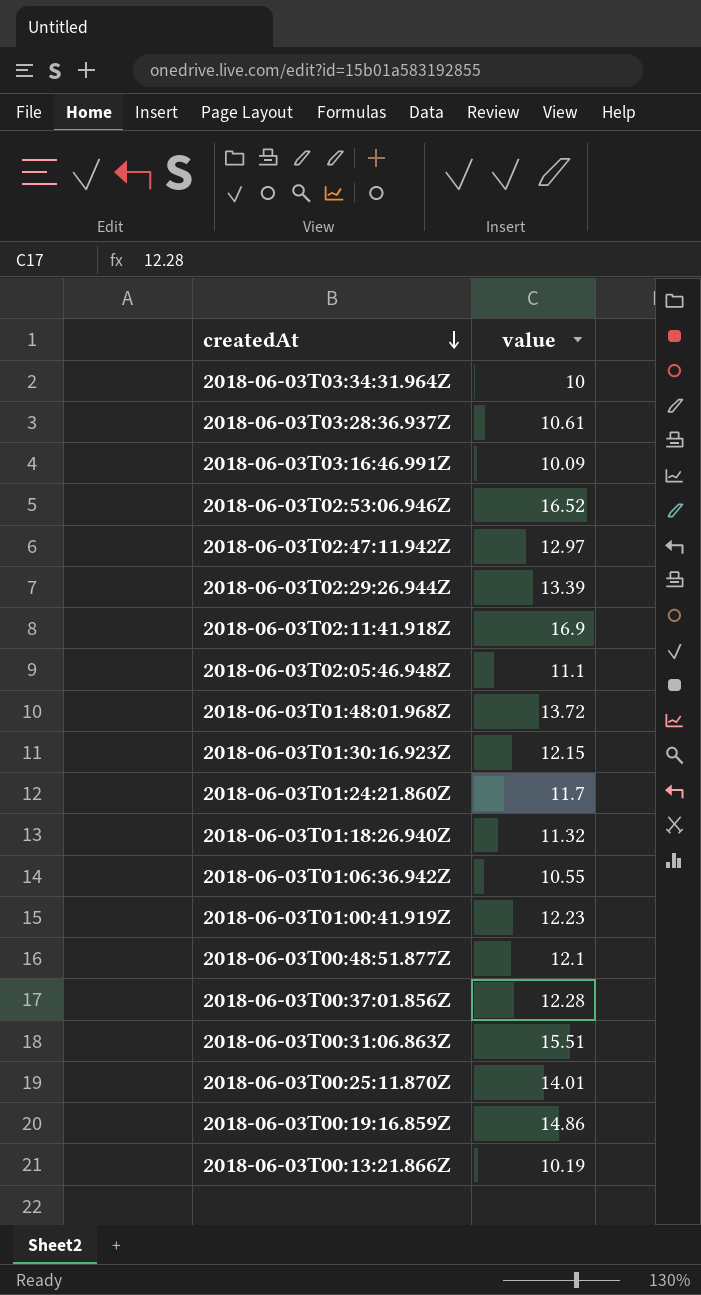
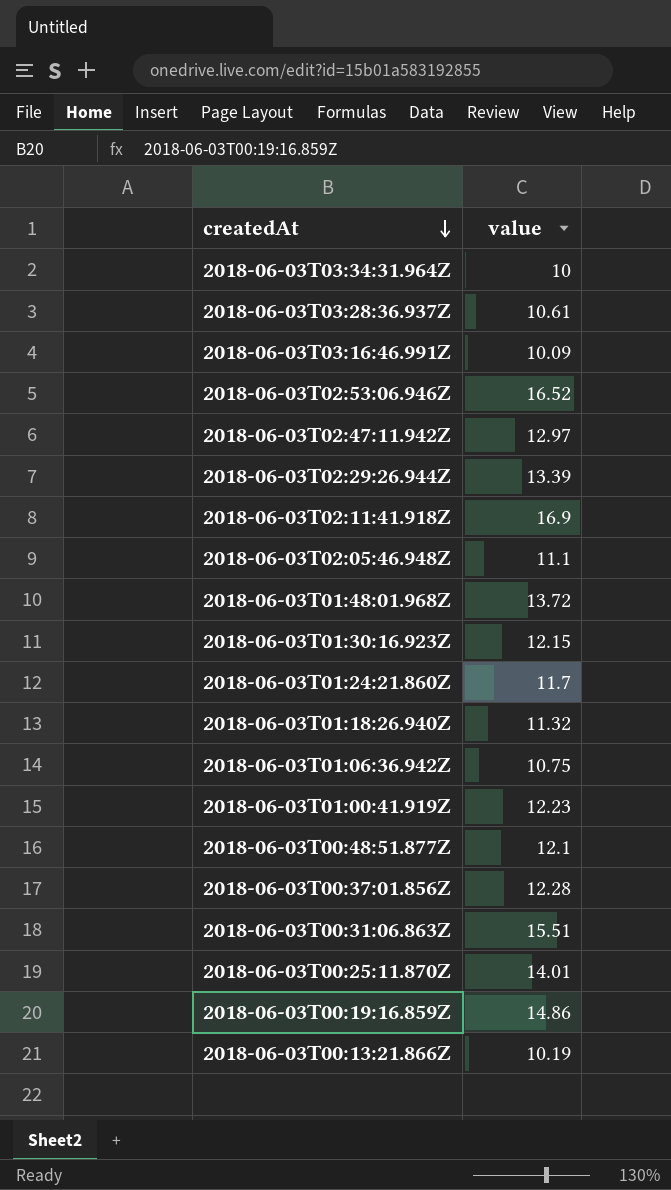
2018-06-03T01:06:36.942Z | value: 10.55 -> 10.75

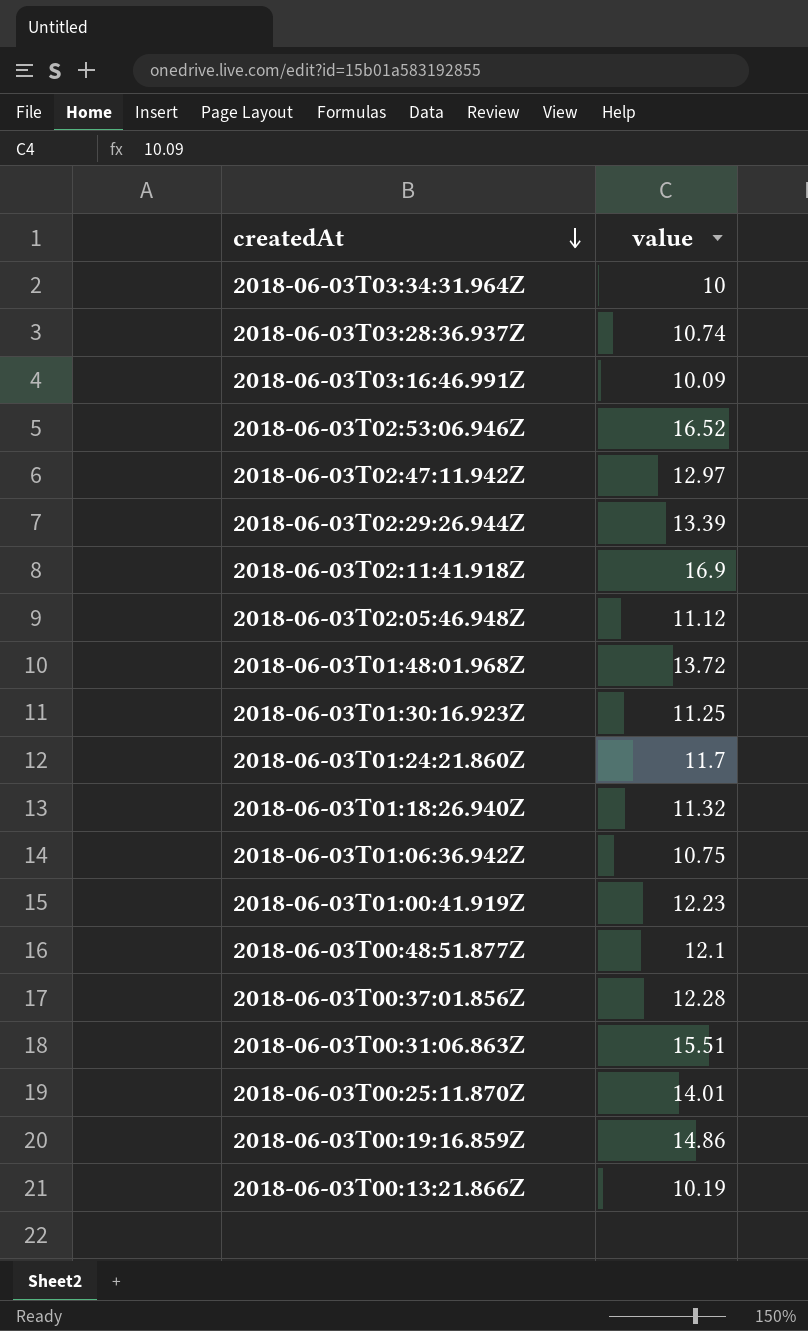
2018-06-03T03:28:36.937Z | value: 10.61 -> 10.74
2018-06-03T02:05:46.948Z | value: 11.1 -> 11.12
2018-06-03T01:30:16.923Z | value: 12.15 -> 11.25

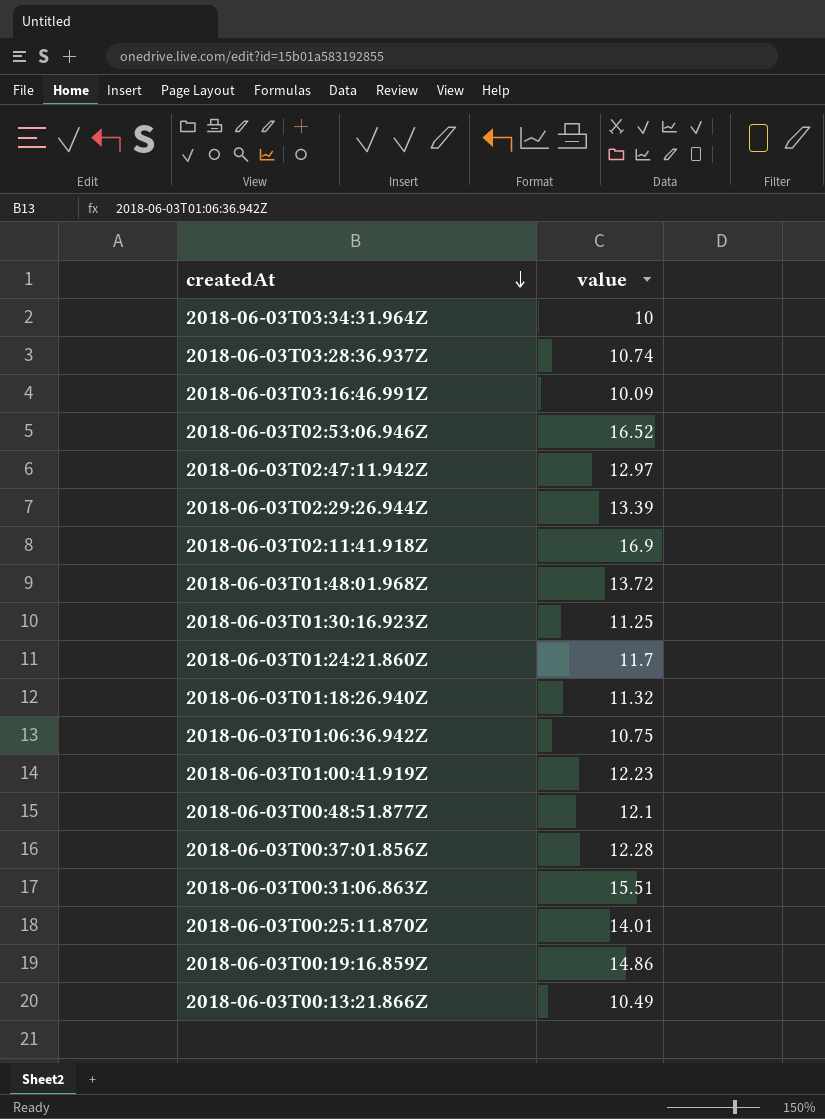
row 2018-06-03T02:05:46.948Z: 11.12 -> none
2018-06-03T00:13:21.866Z | value: 10.19 -> 10.49

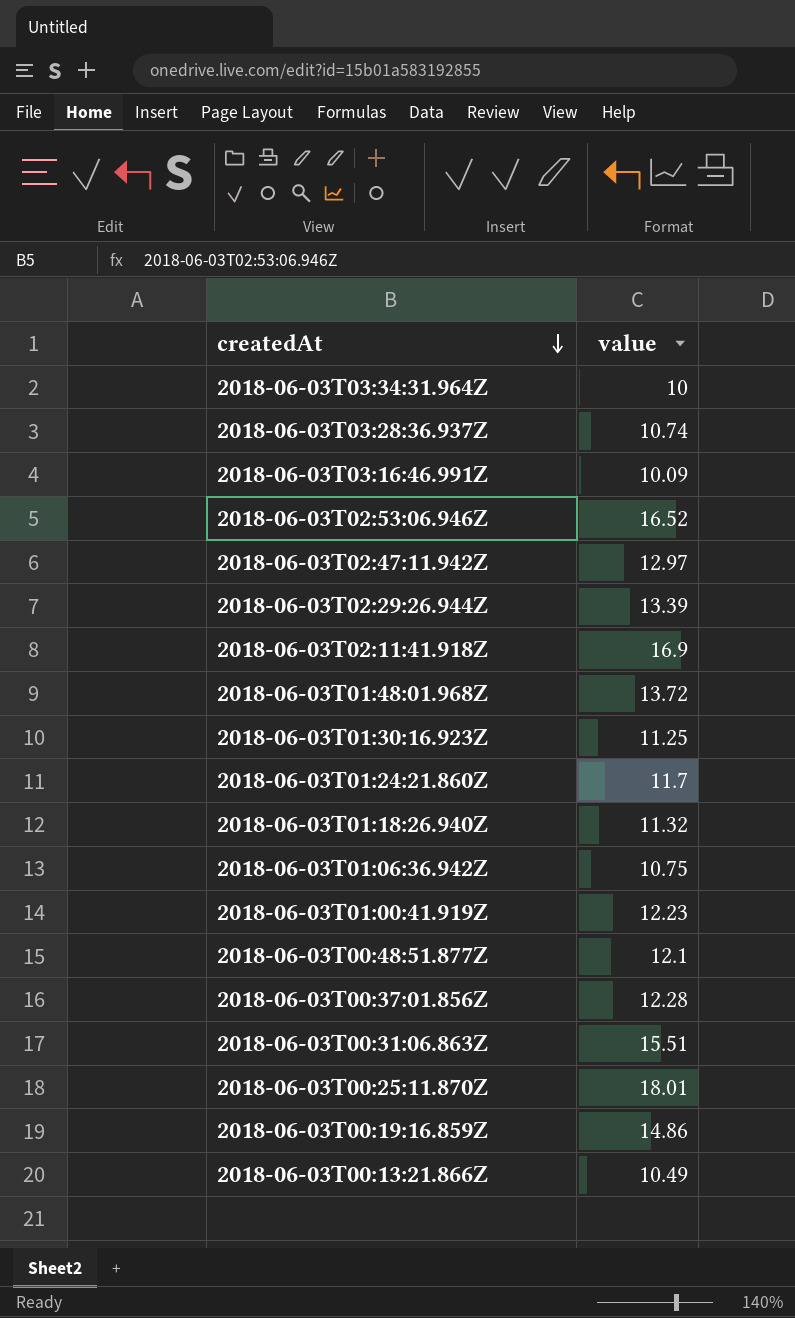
2018-06-03T00:25:11.870Z | value: 14.01 -> 18.01

